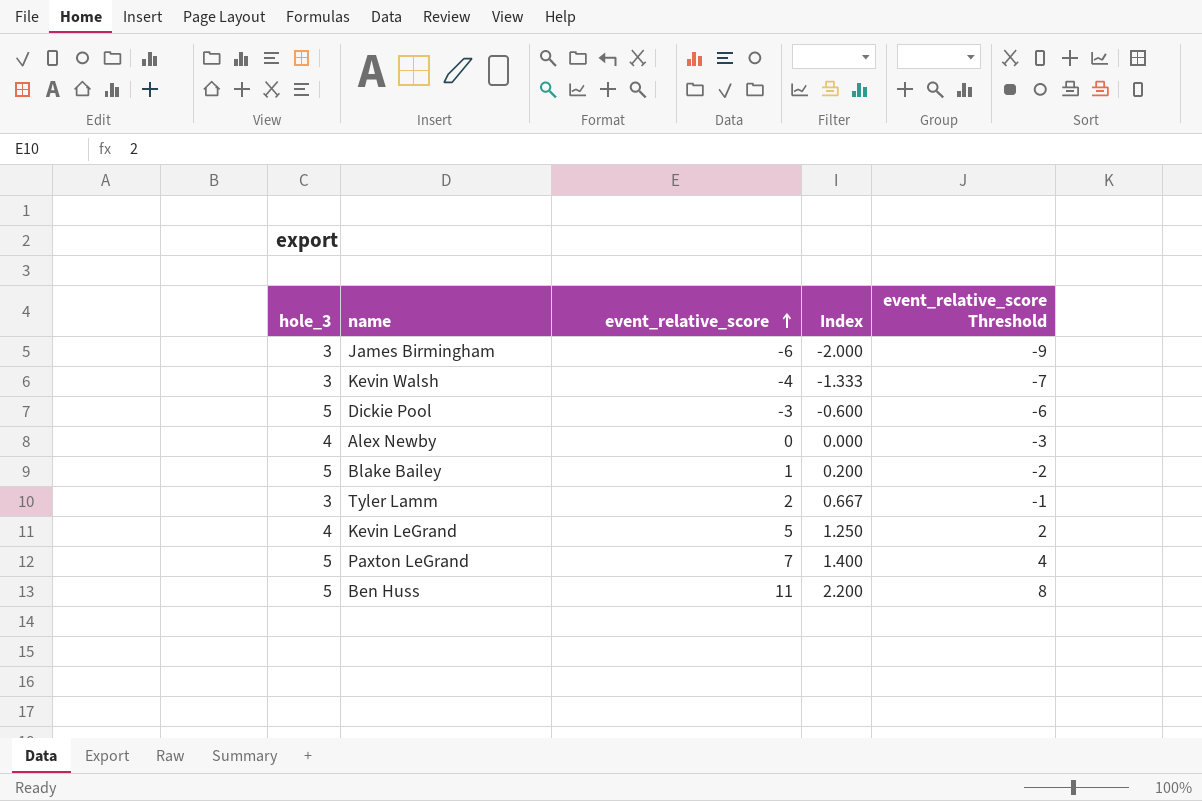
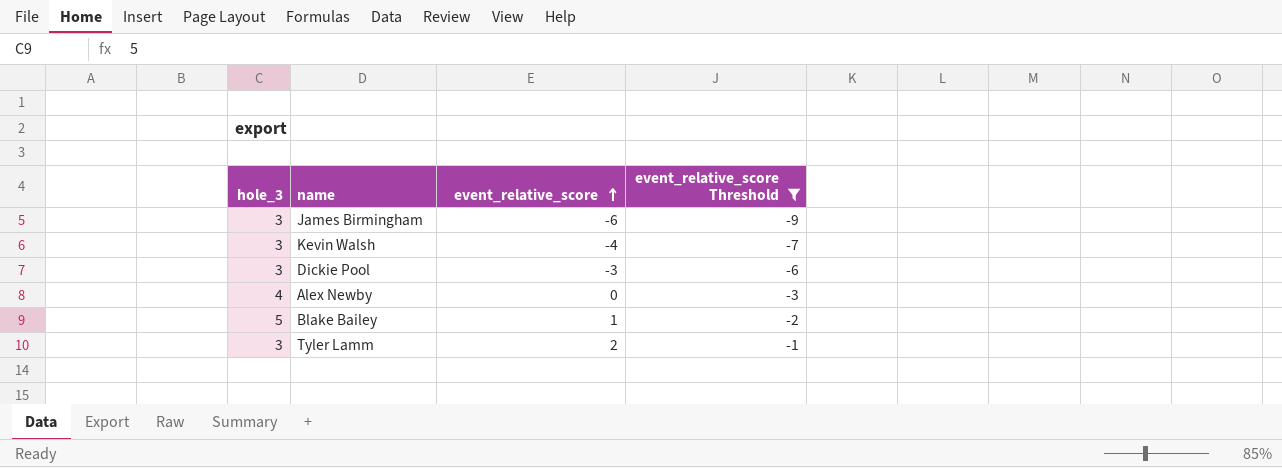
filter: none -> event_relative_score Threshold <= -1
column Index | formula: [event_relative_score] / [hole_3] -> none
Dickie Pool | hole_3: 5 -> 3

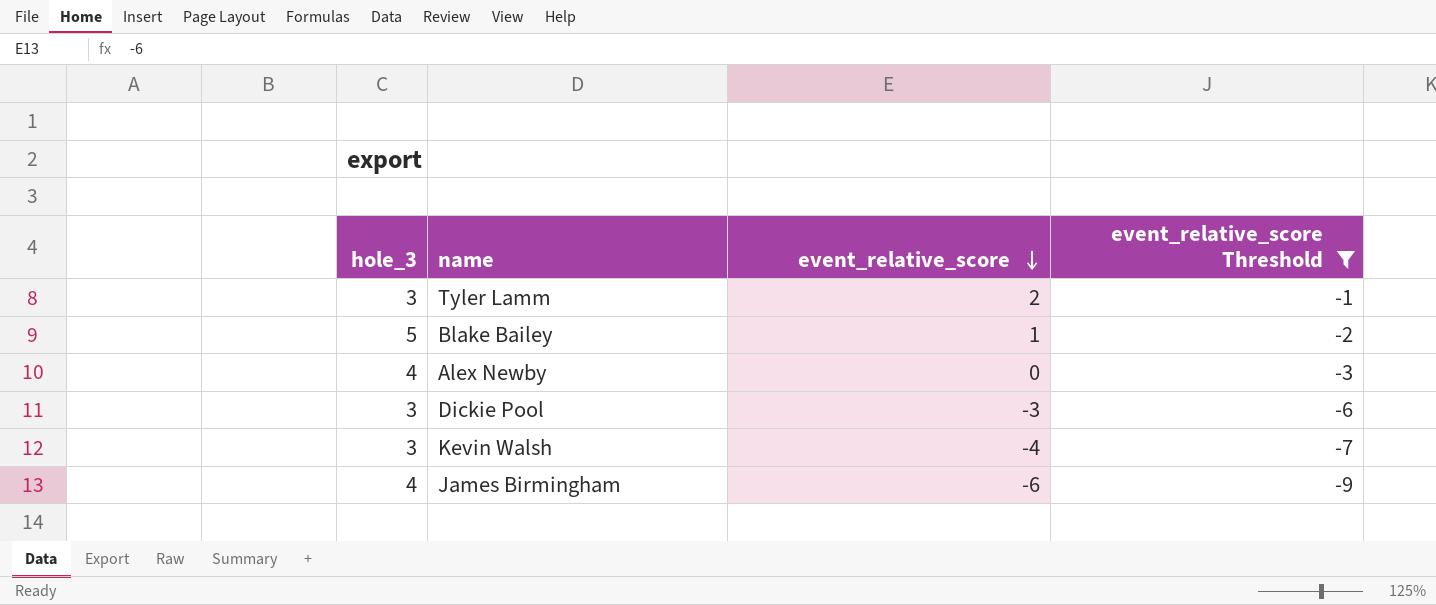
row order: event_relative_score ascending -> event_relative_score descending
James Birmingham | hole_3: 3 -> 4

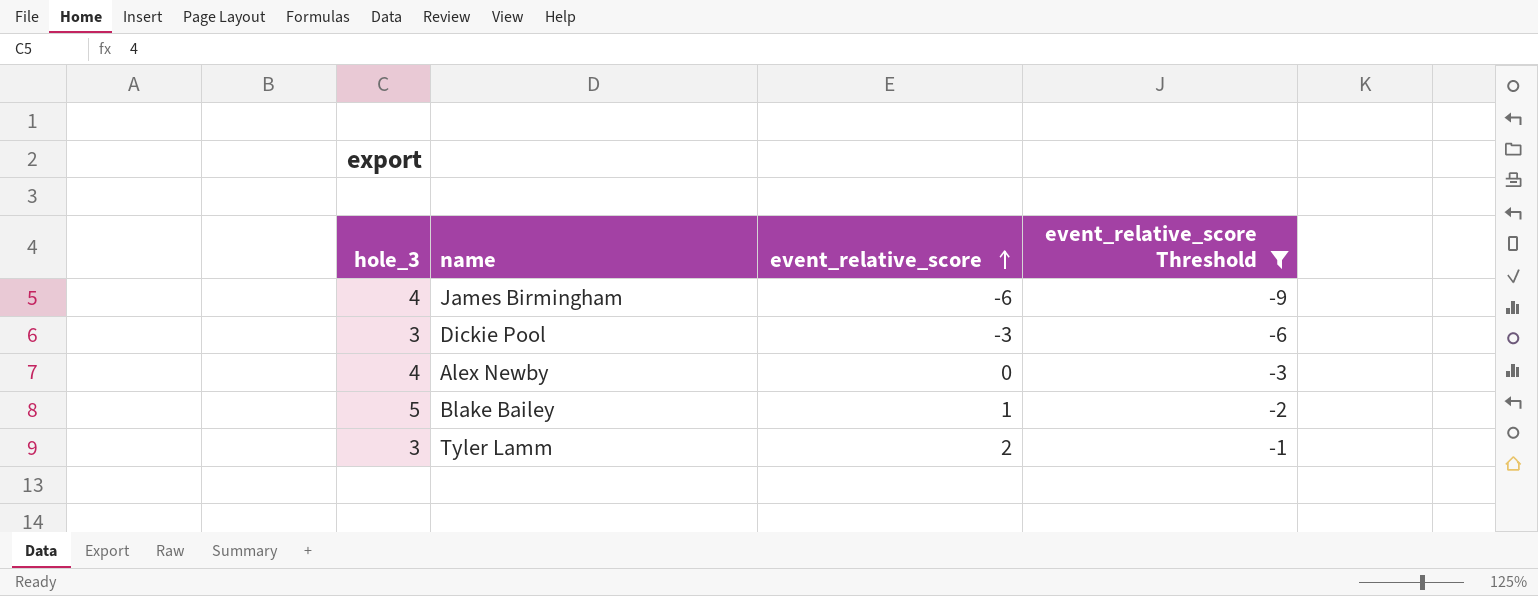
row order: event_relative_score descending -> event_relative_score ascending
row Kevin Walsh: 3 | -4 | -7 -> none

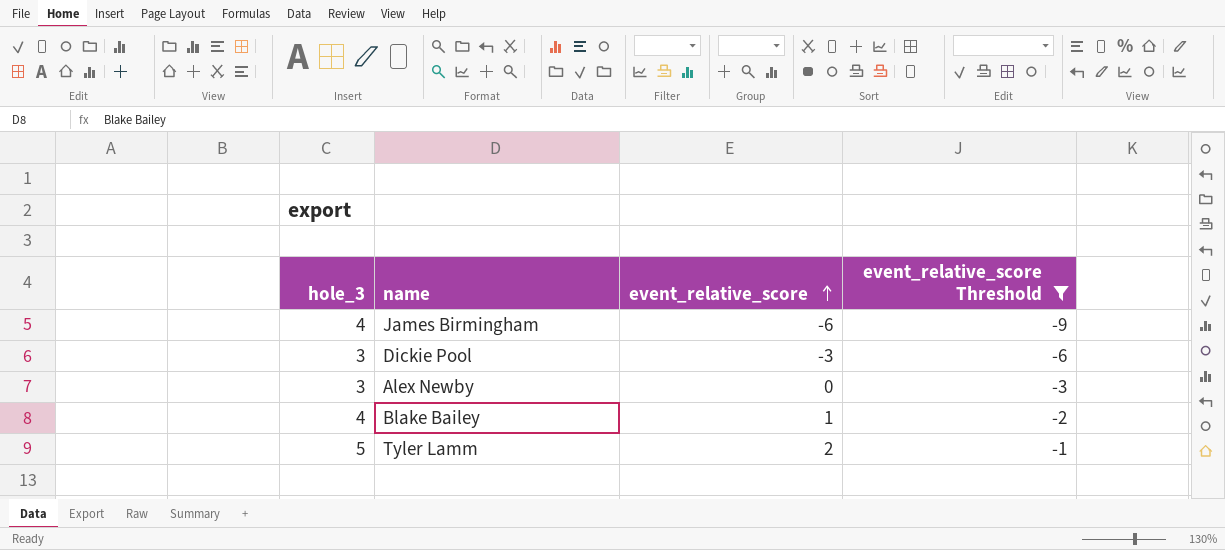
Alex Newby | hole_3: 4 -> 3
Blake Bailey | hole_3: 5 -> 4
Tyler Lamm | hole_3: 3 -> 5

